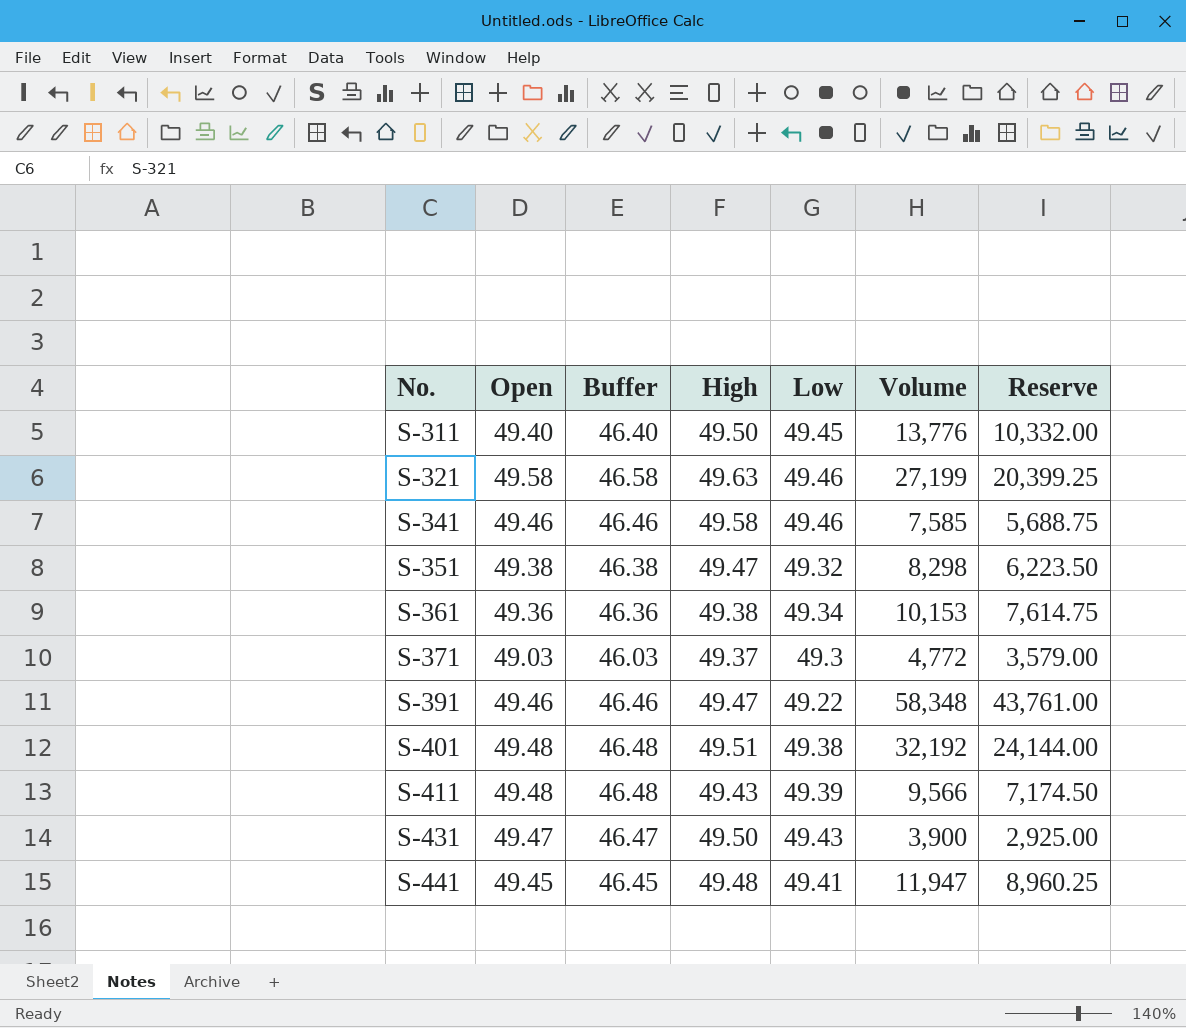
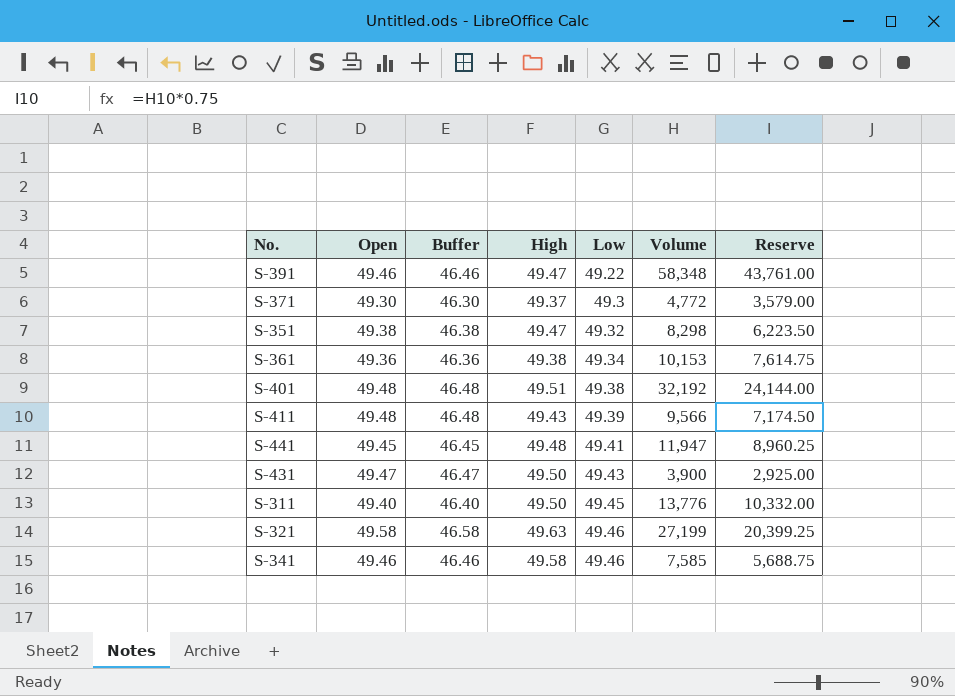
row order: No. ascending -> Low ascending
S-371 | Open: 49.03 -> 49.30
S-371 | Buffer: 46.03 -> 46.30

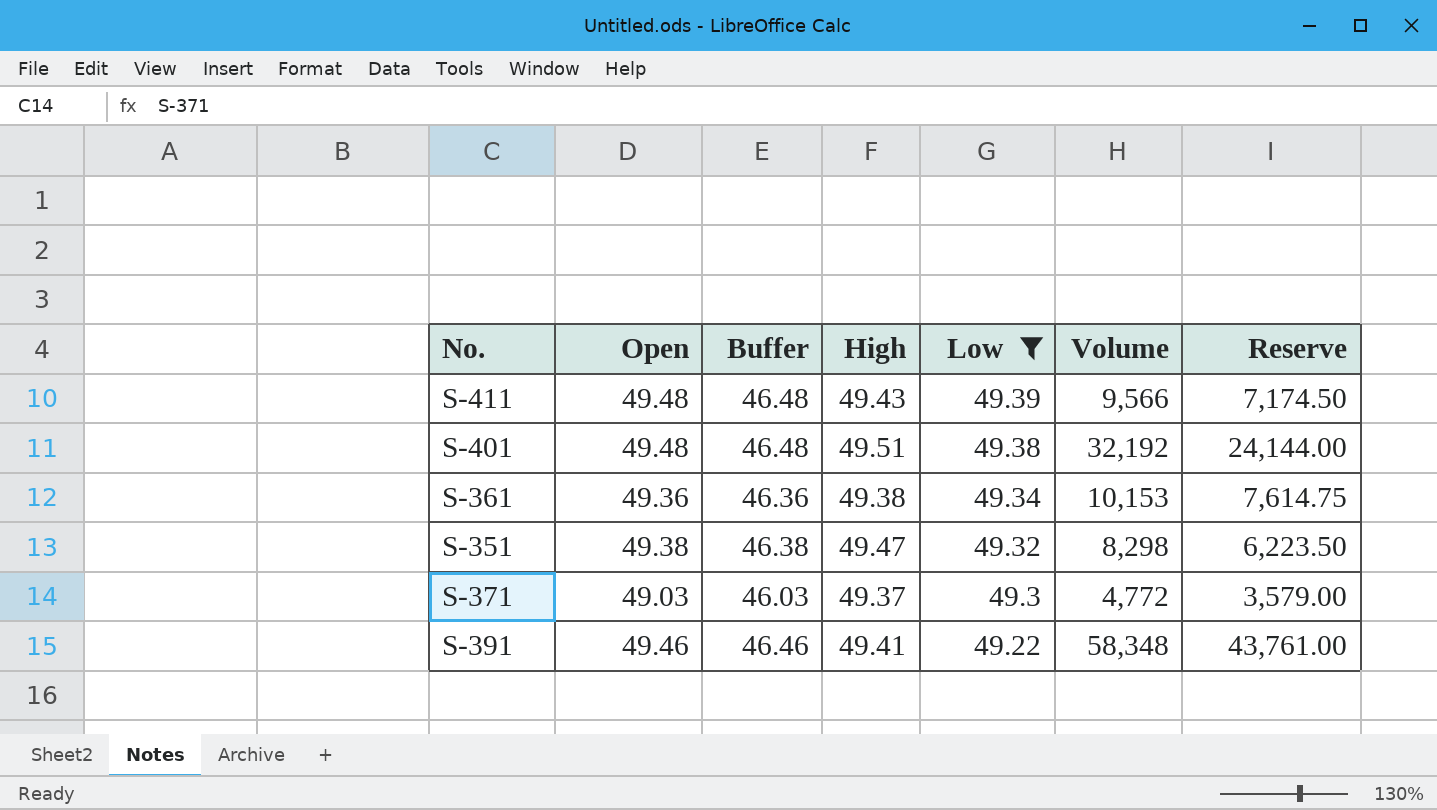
filter: none -> Low <= 49.39
row order: Low ascending -> Low descending
S-371 | Open: 49.30 -> 49.03
S-371 | Buffer: 46.30 -> 46.03
S-391 | High: 49.47 -> 49.41

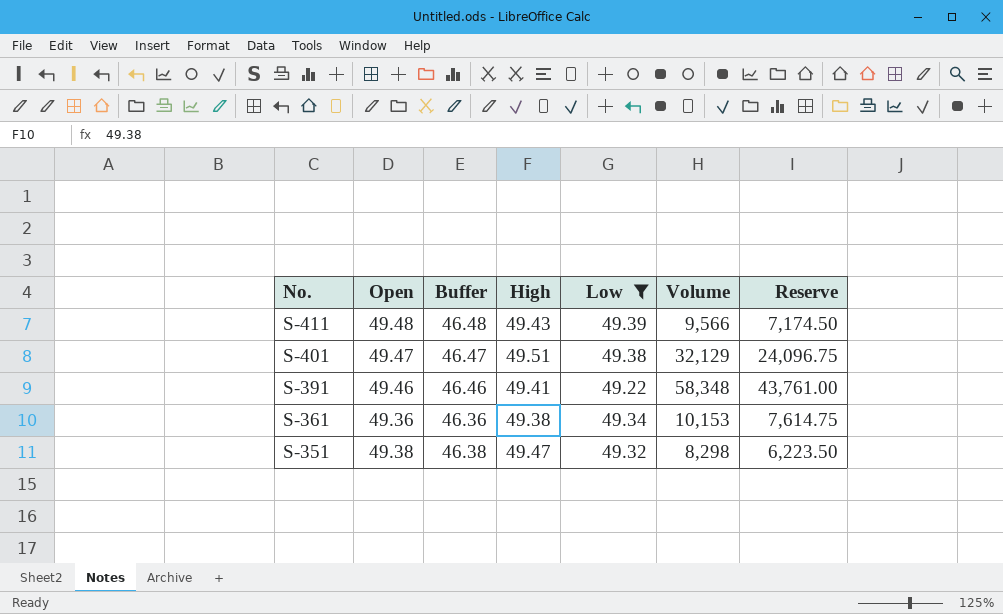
row order: Low descending -> No. descending
row S-371: 49.03 | 46.03 | 49.37 | 49.3 | 4,772 | 3,579.00 -> none
S-401 | Open: 49.48 -> 49.47
S-401 | Buffer: 46.48 -> 46.47
S-401 | Volume: 32,192 -> 32,129
S-401 | Reserve: 24,144.00 -> 24,096.75

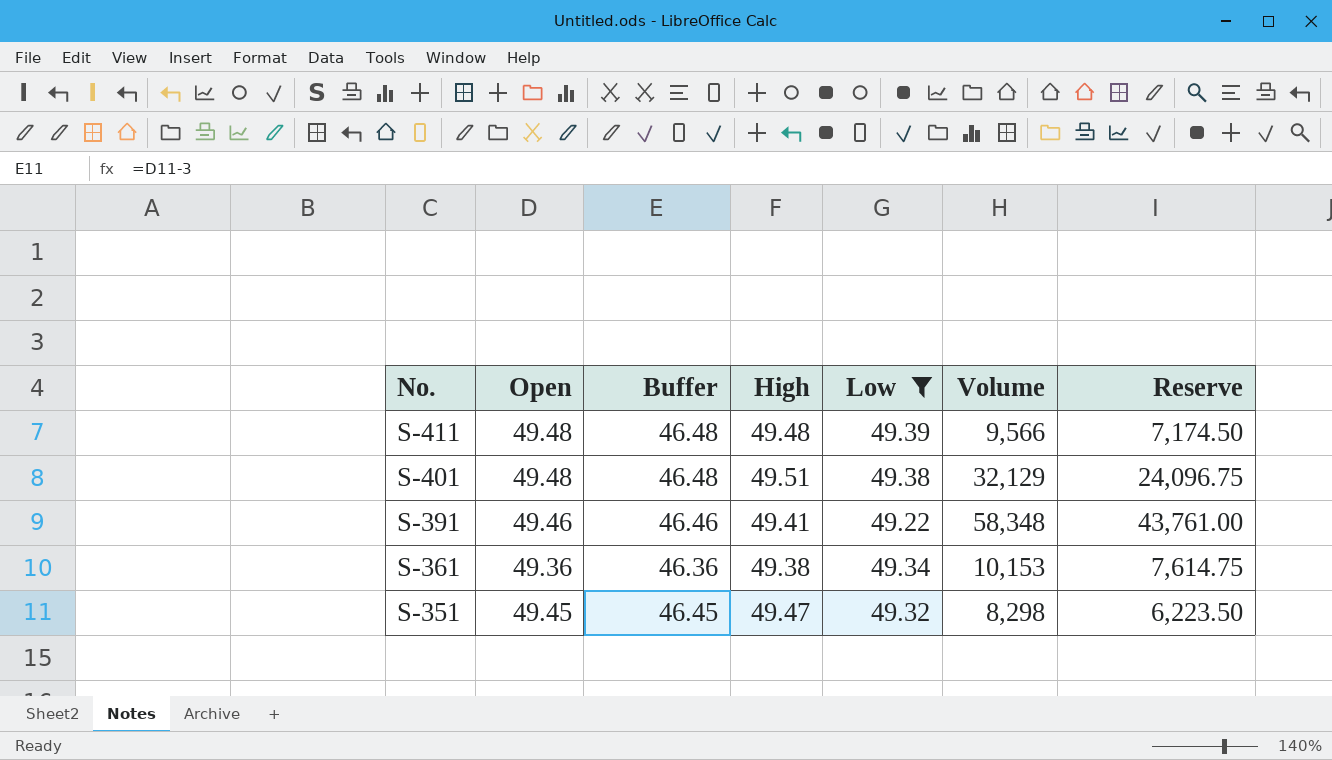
S-411 | High: 49.43 -> 49.48
S-401 | Open: 49.47 -> 49.48
S-401 | Buffer: 46.47 -> 46.48
S-351 | Open: 49.38 -> 49.45
S-351 | Buffer: 46.38 -> 46.45

